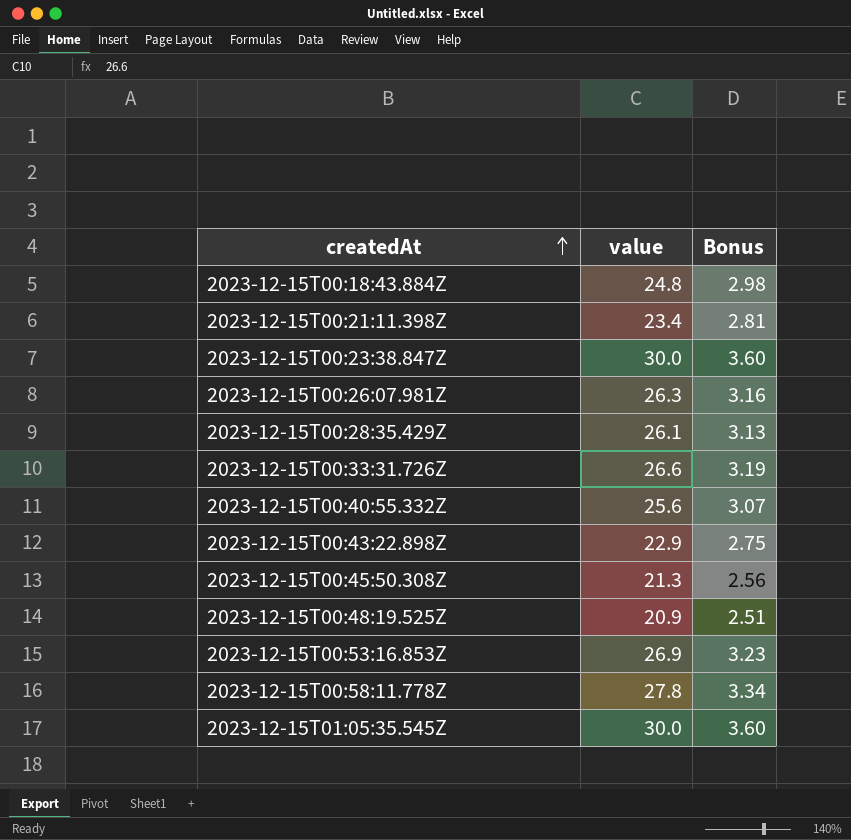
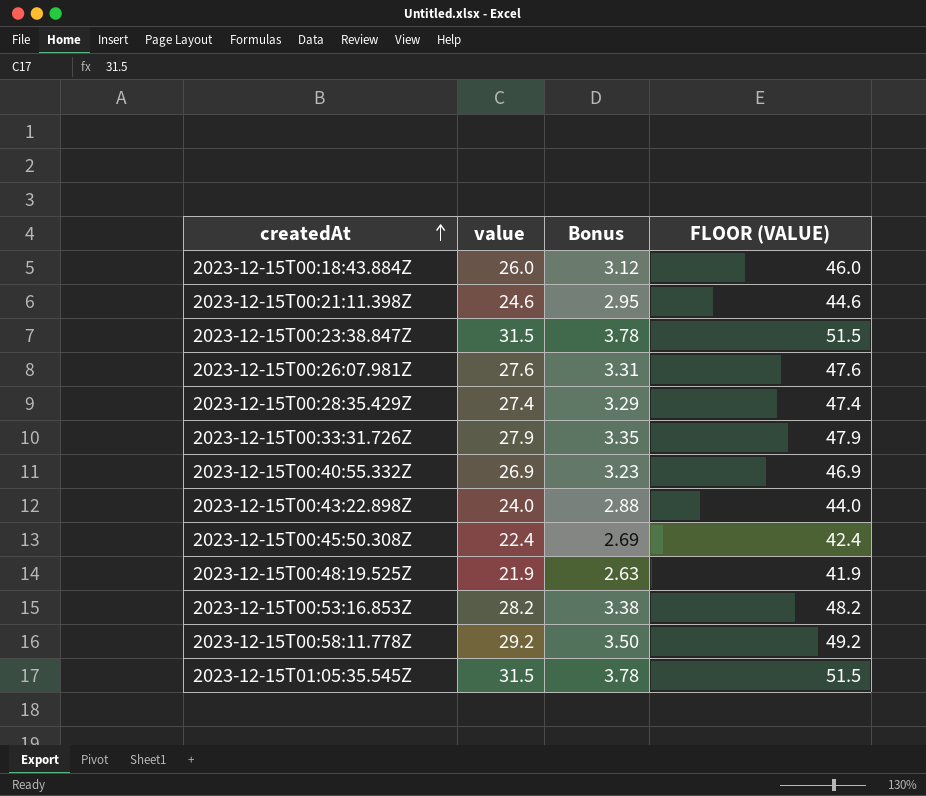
column FLOOR (VALUE) | formula: none -> [value] + 20
2023-12-15T00:18:43.884Z | value: 24.8 -> 26.0
2023-12-15T00:18:43.884Z | Bonus: 2.98 -> 3.12
2023-12-15T00:21:11.398Z | value: 23.4 -> 24.6
2023-12-15T00:21:11.398Z | Bonus: 2.81 -> 2.95
2023-12-15T00:23:38.847Z | value: 30.0 -> 31.5
2023-12-15T00:23:38.847Z | Bonus: 3.60 -> 3.78
2023-12-15T00:26:07.981Z | value: 26.3 -> 27.6
2023-12-15T00:26:07.981Z | Bonus: 3.16 -> 3.31
2023-12-15T00:28:35.429Z | value: 26.1 -> 27.4
2023-12-15T00:28:35.429Z | Bonus: 3.13 -> 3.29
2023-12-15T00:33:31.726Z | value: 26.6 -> 27.9
2023-12-15T00:33:31.726Z | Bonus: 3.19 -> 3.35
2023-12-15T00:40:55.332Z | value: 25.6 -> 26.9
2023-12-15T00:40:55.332Z | Bonus: 3.07 -> 3.23
2023-12-15T00:43:22.898Z | value: 22.9 -> 24.0
2023-12-15T00:43:22.898Z | Bonus: 2.75 -> 2.88
2023-12-15T00:45:50.308Z | value: 21.3 -> 22.4
2023-12-15T00:45:50.308Z | Bonus: 2.56 -> 2.69
2023-12-15T00:48:19.525Z | value: 20.9 -> 21.9
2023-12-15T00:48:19.525Z | Bonus: 2.51 -> 2.63
2023-12-15T00:53:16.853Z | value: 26.9 -> 28.2
2023-12-15T00:53:16.853Z | Bonus: 3.23 -> 3.38
2023-12-15T00:58:11.778Z | value: 27.8 -> 29.2
2023-12-15T00:58:11.778Z | Bonus: 3.34 -> 3.50
2023-12-15T01:05:35.545Z | value: 30.0 -> 31.5
2023-12-15T01:05:35.545Z | Bonus: 3.60 -> 3.78

